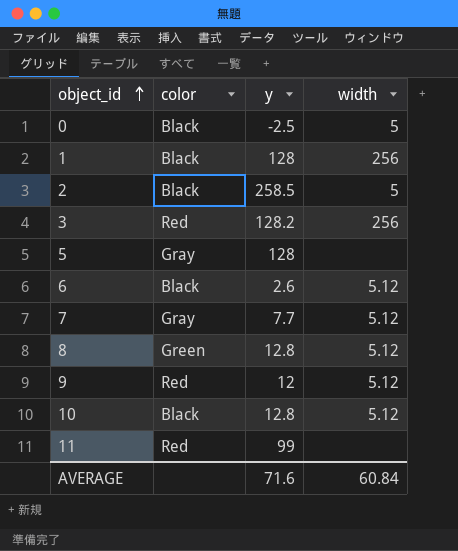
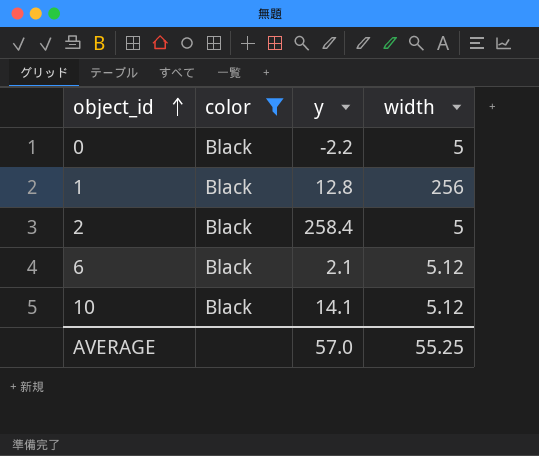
filter: none -> color = Black
0 | y: -2.5 -> -2.2
1 | y: 128 -> 12.8
2 | y: 258.5 -> 258.4
6 | y: 2.6 -> 2.1
10 | y: 12.8 -> 14.1
AVERAGE | y: 71.6 -> 57.0
AVERAGE | width: 60.84 -> 55.25

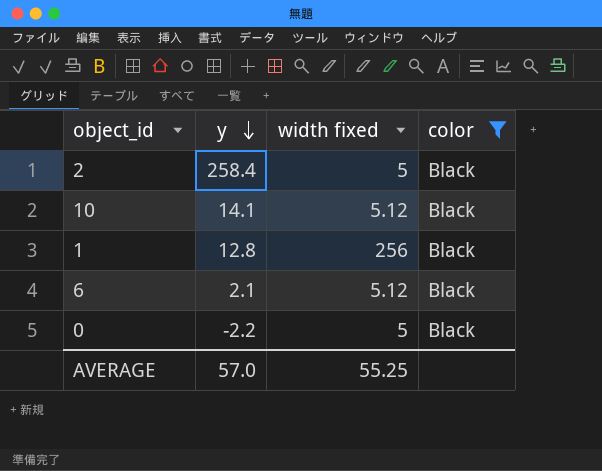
row order: object_id ascending -> y descending
column name: width -> width fixed
column color | position: 2 -> 4

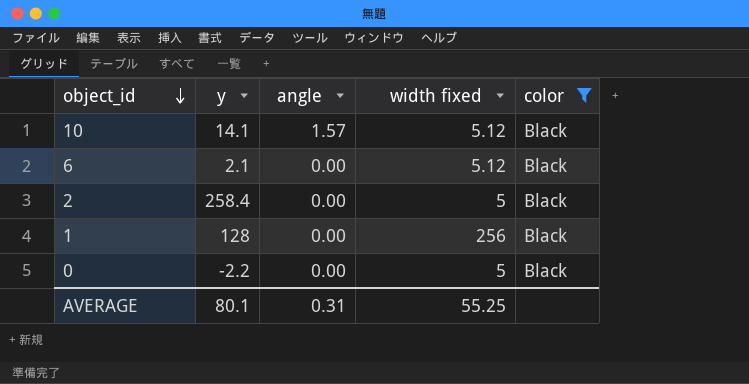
row order: y descending -> object_id descending
column angle | position: none -> 3
1 | y: 12.8 -> 128
AVERAGE | y: 57.0 -> 80.1

